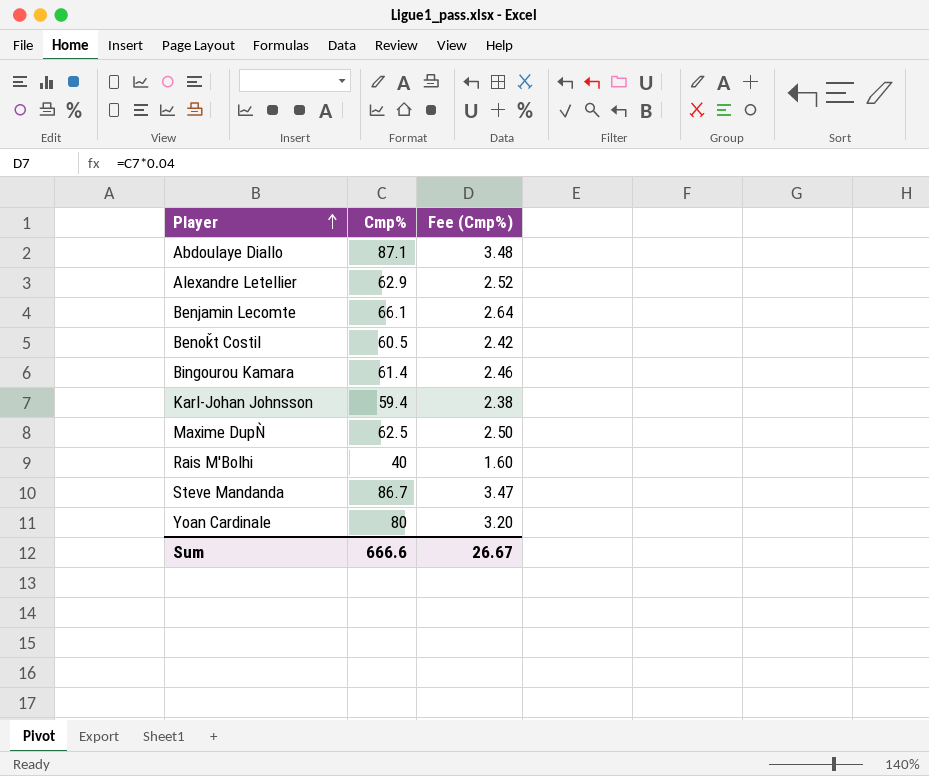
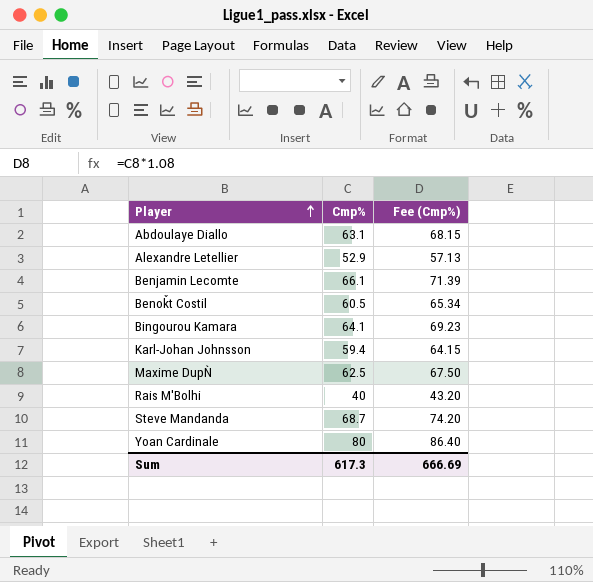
column Fee (Cmp%) | formula: [Cmp%] * 0.04 -> [Cmp%] * 1.08
Abdoulaye Diallo | Cmp%: 87.1 -> 63.1
Alexandre Letellier | Cmp%: 62.9 -> 52.9
Bingourou Kamara | Cmp%: 61.4 -> 64.1
Steve Mandanda | Cmp%: 86.7 -> 68.7
Sum | Cmp%: 666.6 -> 617.3
Sum | Fee (Cmp%): 26.67 -> 666.69

